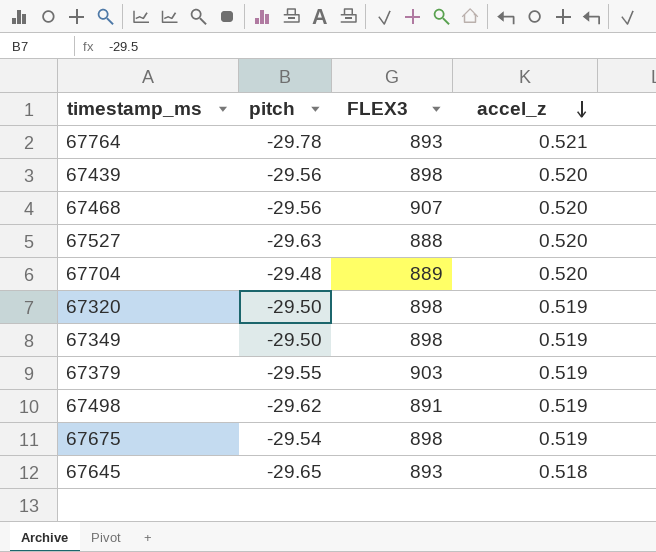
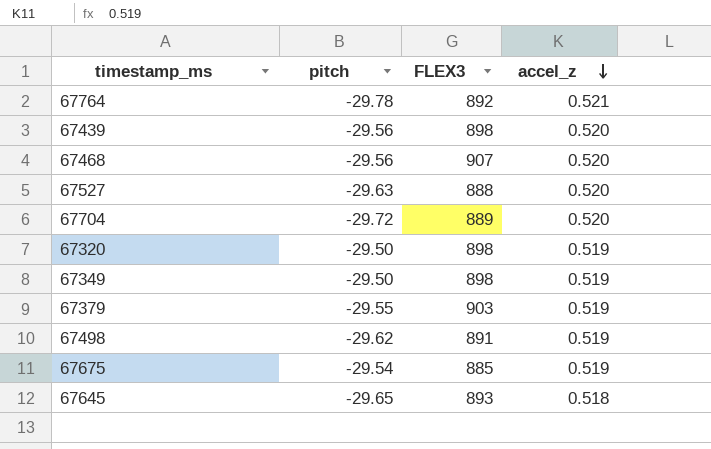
67764 | FLEX3: 893 -> 892
67704 | pitch: -29.48 -> -29.72
67675 | FLEX3: 898 -> 885

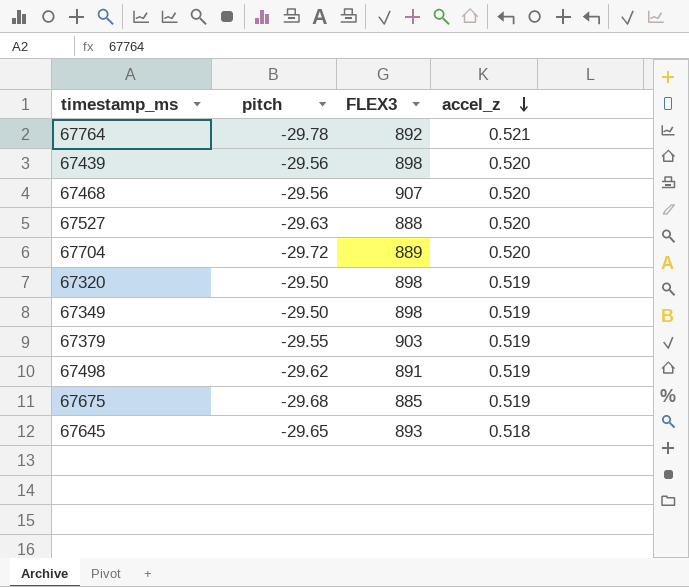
67675 | pitch: -29.54 -> -29.68

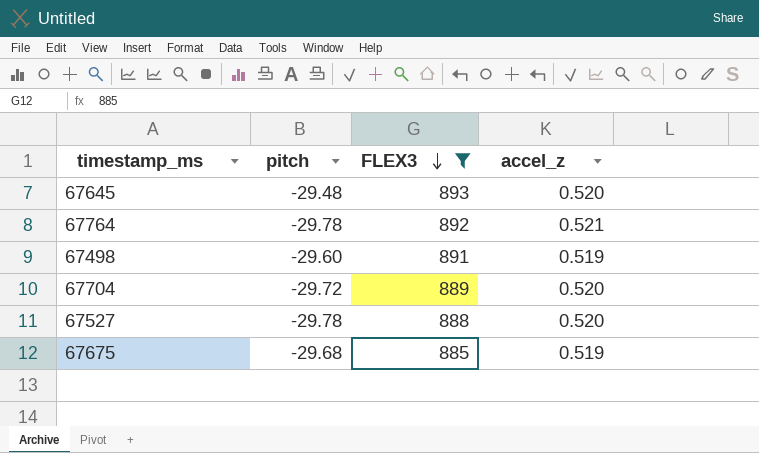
filter: none -> FLEX3 <= 893
row order: accel_z descending -> FLEX3 descending
67645 | pitch: -29.65 -> -29.48
67645 | accel_z: 0.518 -> 0.520
67498 | pitch: -29.62 -> -29.60
67527 | pitch: -29.63 -> -29.78

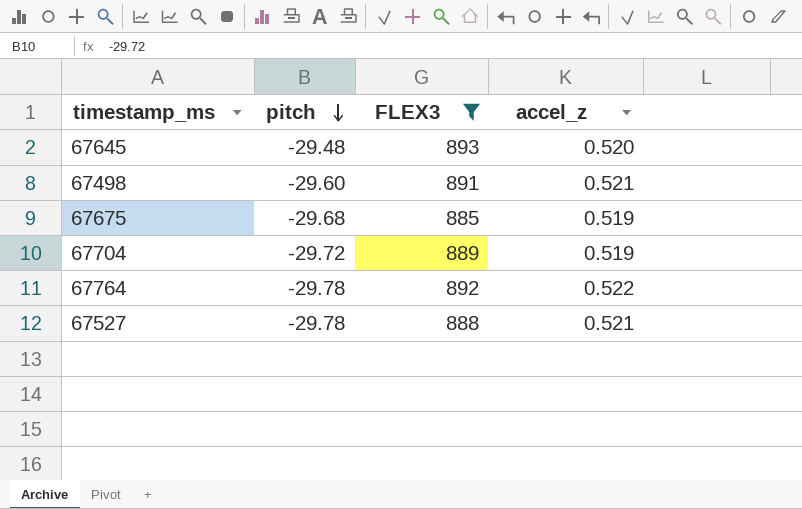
row order: FLEX3 descending -> pitch descending
67498 | accel_z: 0.519 -> 0.521
67704 | accel_z: 0.520 -> 0.519
67764 | accel_z: 0.521 -> 0.522
67527 | accel_z: 0.520 -> 0.521

